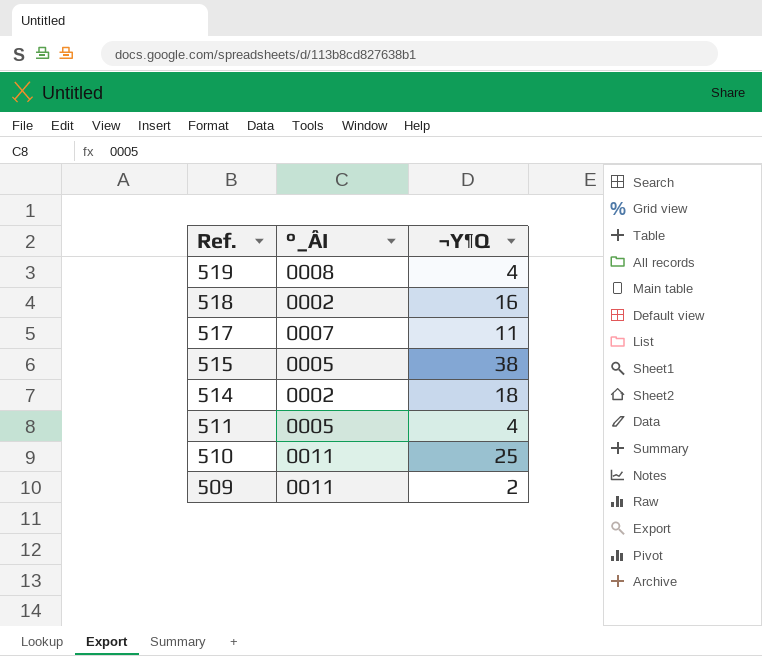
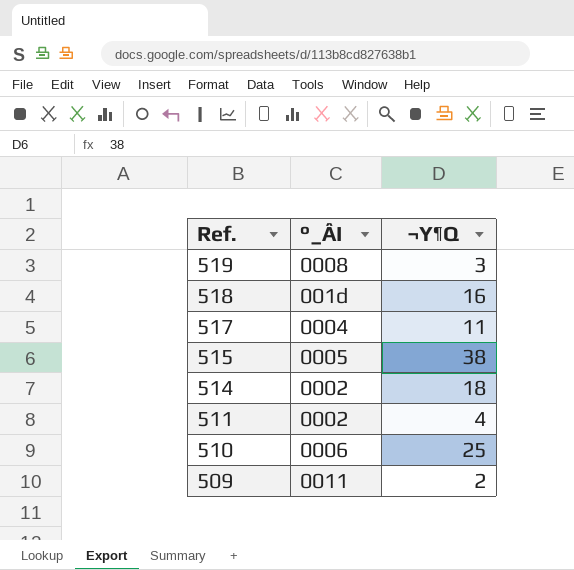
519 | ¬Y¶Q: 4 -> 3
518 | °_ÂI: 0002 -> 001d
517 | °_ÂI: 0007 -> 0004
511 | °_ÂI: 0005 -> 0002
510 | °_ÂI: 0011 -> 0006

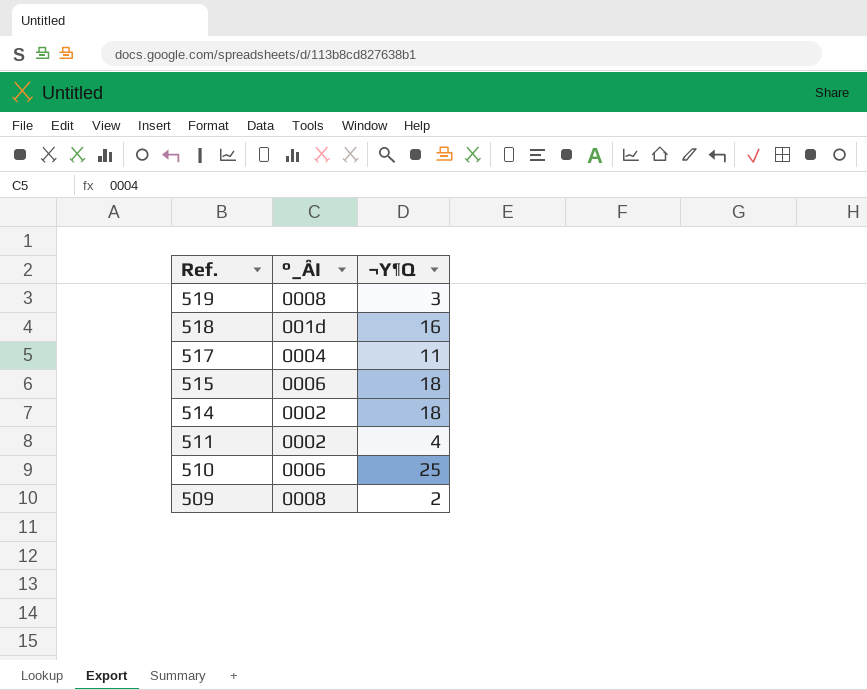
515 | °_ÂI: 0005 -> 0006
515 | ¬Y¶Q: 38 -> 18
509 | °_ÂI: 0011 -> 0008

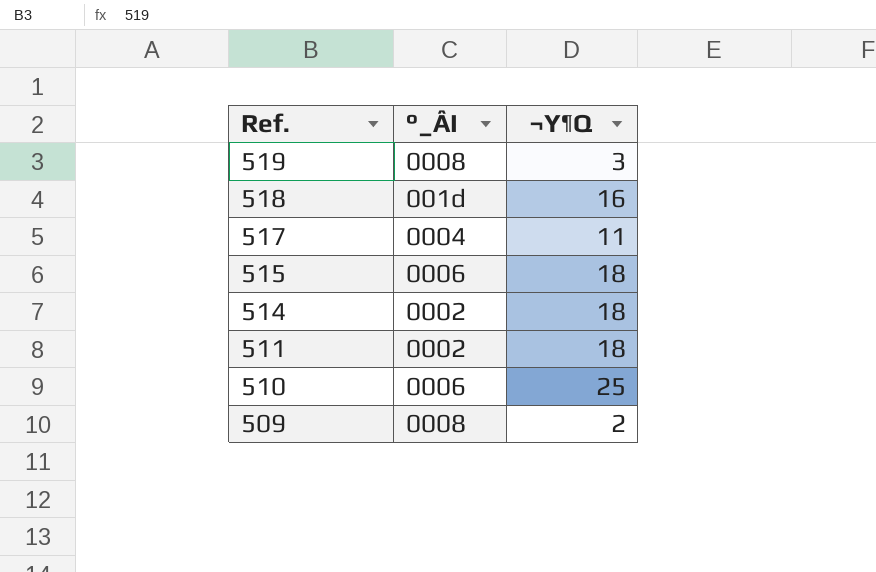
511 | ¬Y¶Q: 4 -> 18

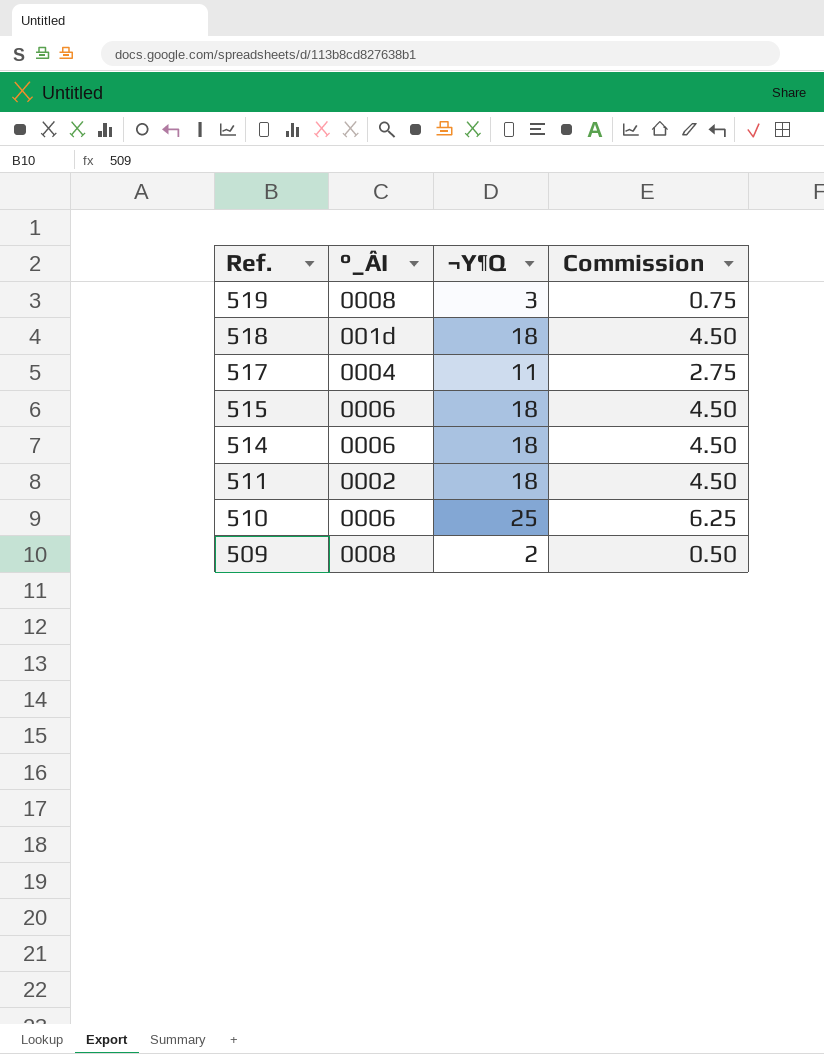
column Commission | formula: none -> [¬Y¶Q] * 0.25
518 | ¬Y¶Q: 16 -> 18
514 | °_ÂI: 0002 -> 0006

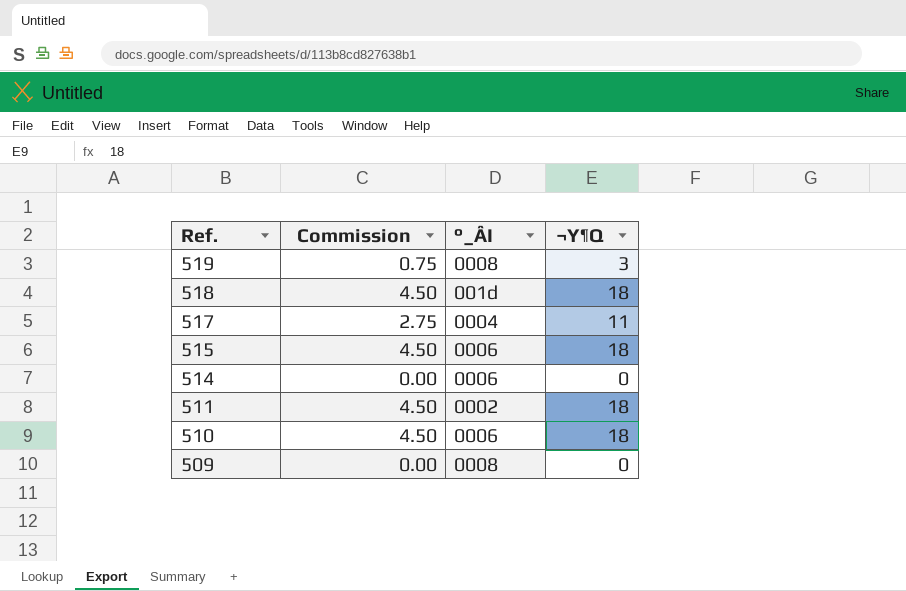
column Commission | position: 4 -> 2
514 | Commission: 4.50 -> 0.00
514 | ¬Y¶Q: 18 -> 0
510 | Commission: 6.25 -> 4.50
510 | ¬Y¶Q: 25 -> 18
509 | Commission: 0.50 -> 0.00
509 | ¬Y¶Q: 2 -> 0

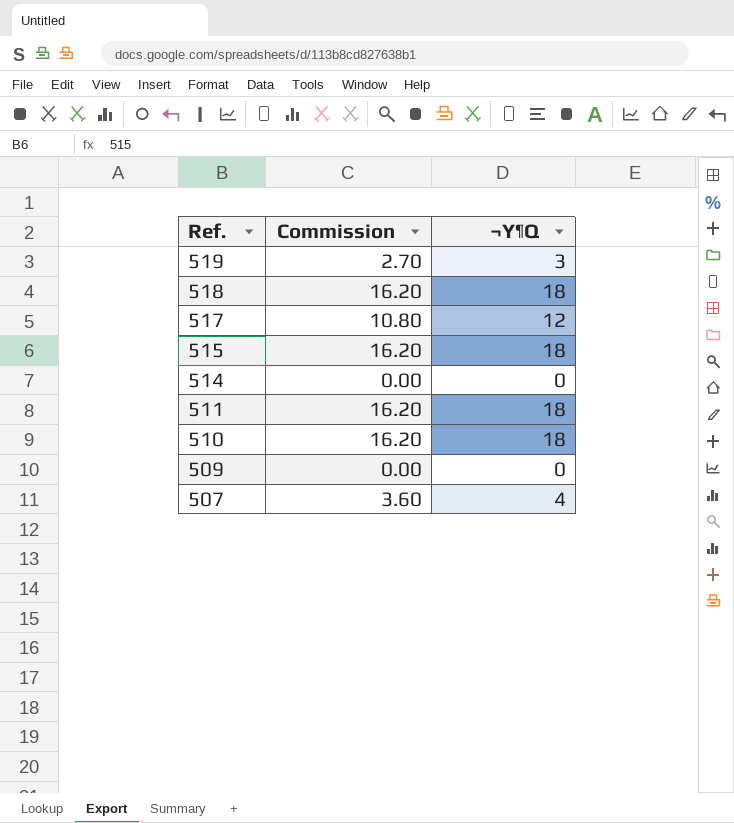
column °_ÂI | position: 3 -> none
column Commission | formula: [¬Y¶Q] * 0.25 -> [¬Y¶Q] * 0.9
517 | ¬Y¶Q: 11 -> 12
row 507: none -> 3.60 | 4

